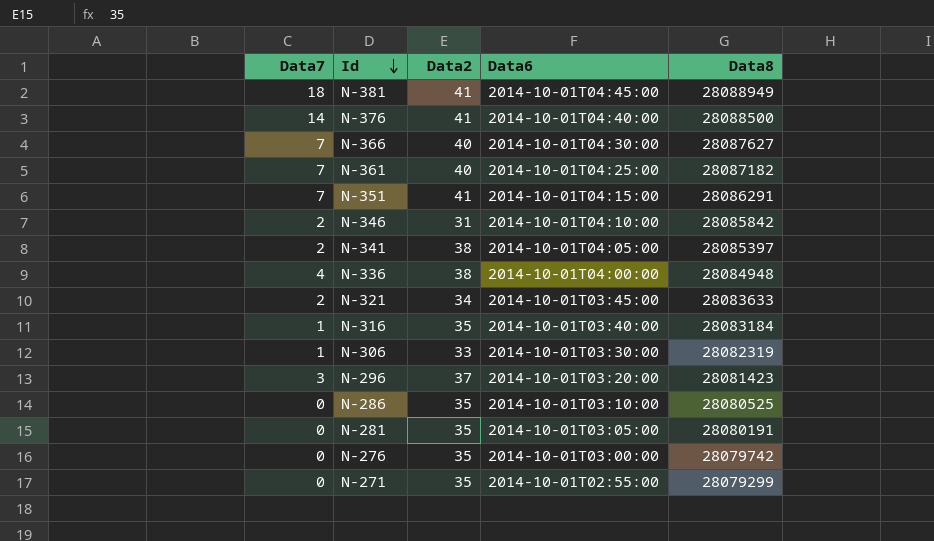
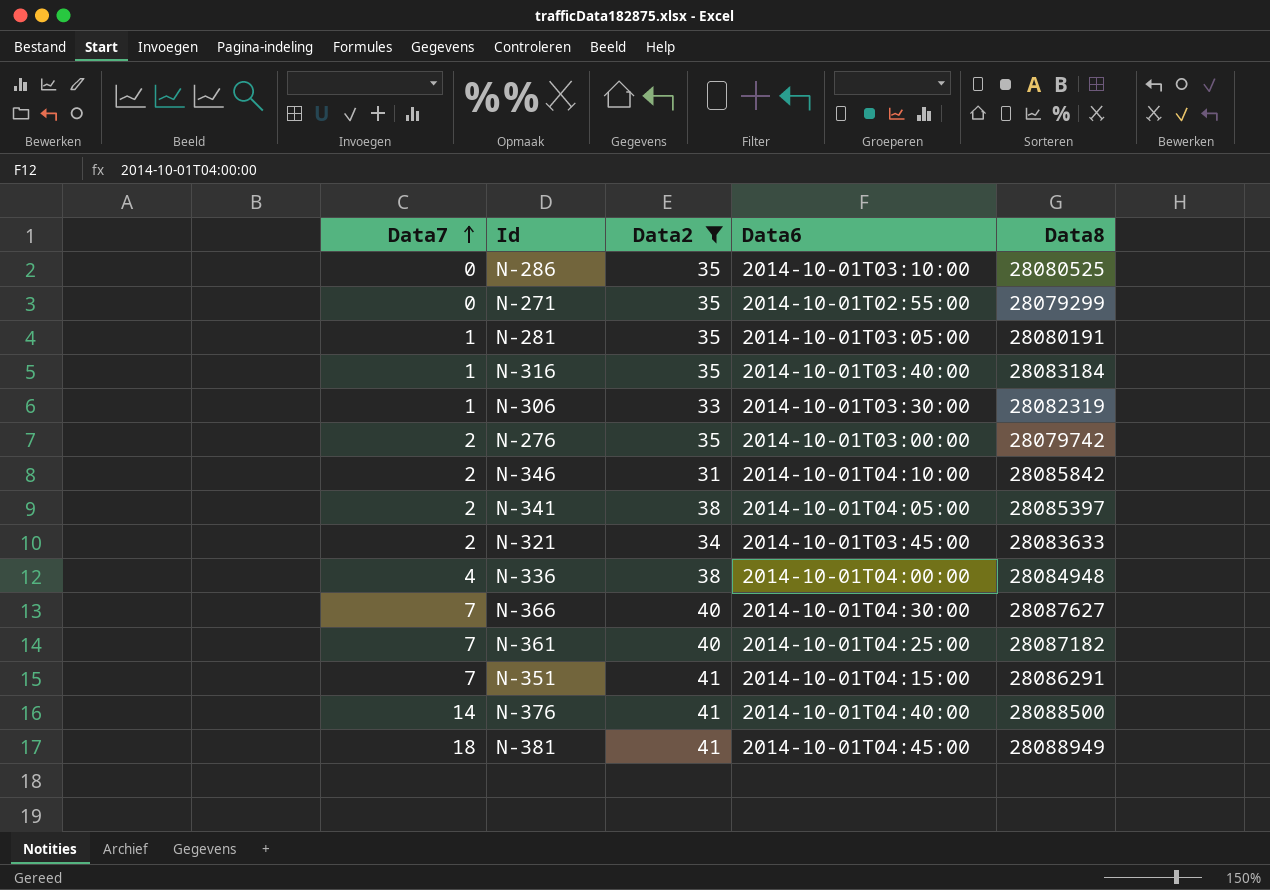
filter: none -> Data2 != 37
row order: Id descending -> Data7 ascending
N-281 | Data7: 0 -> 1
N-276 | Data7: 0 -> 2

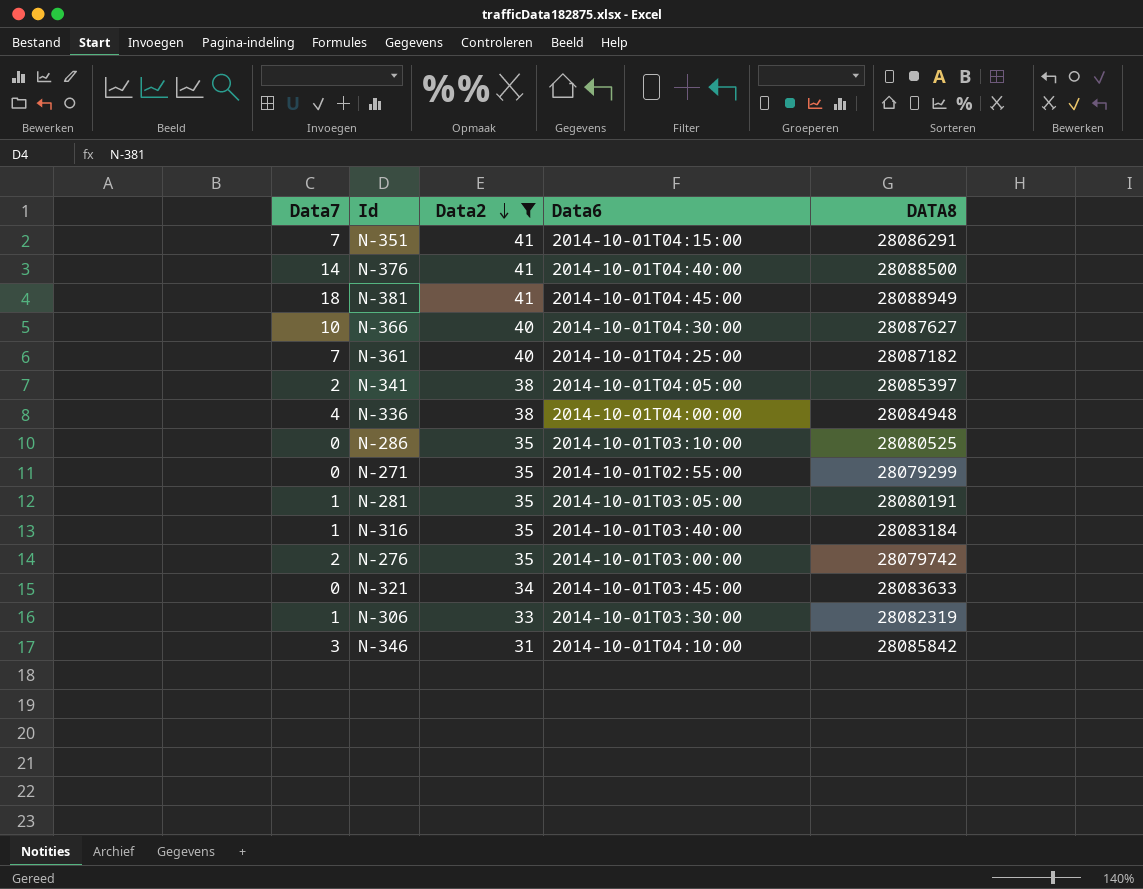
row order: Data7 ascending -> Data2 descending
column name: Data8 -> DATA8
N-366 | Data7: 7 -> 10
N-321 | Data7: 2 -> 0
N-346 | Data7: 2 -> 3

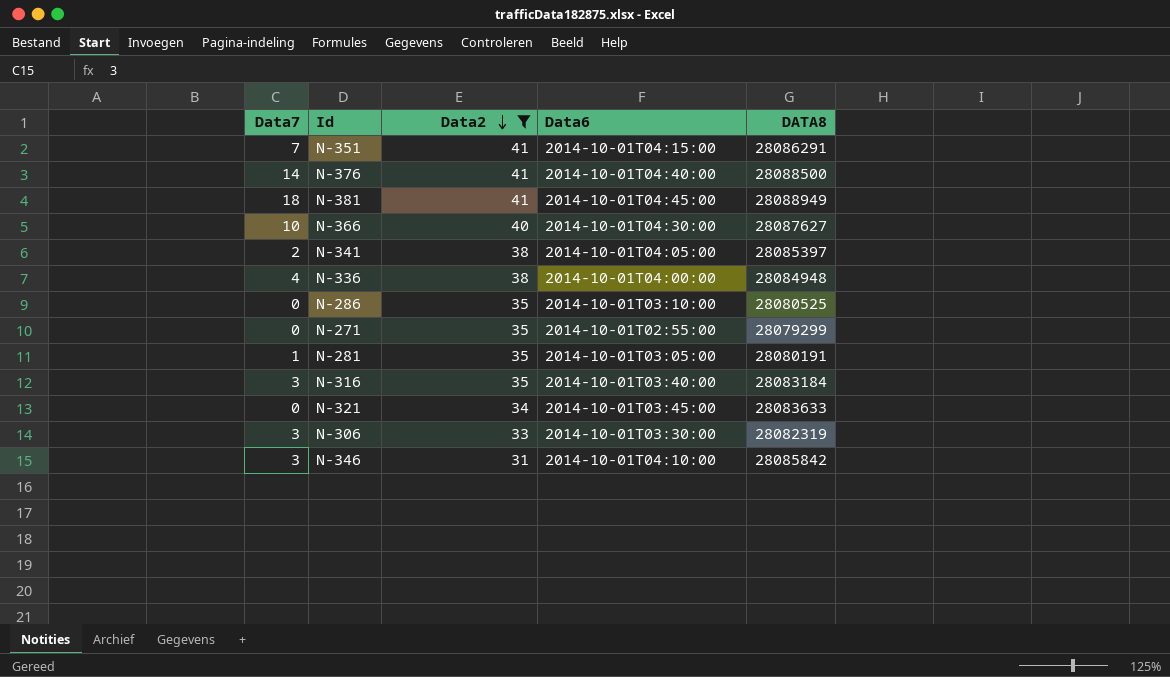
row N-361: 7 | 40 | 2014-10-01T04:25:00 | 28087182 -> none
row N-276: 2 | 35 | 2014-10-01T03:00:00 | 28079742 -> none
N-316 | Data7: 1 -> 3
N-306 | Data7: 1 -> 3

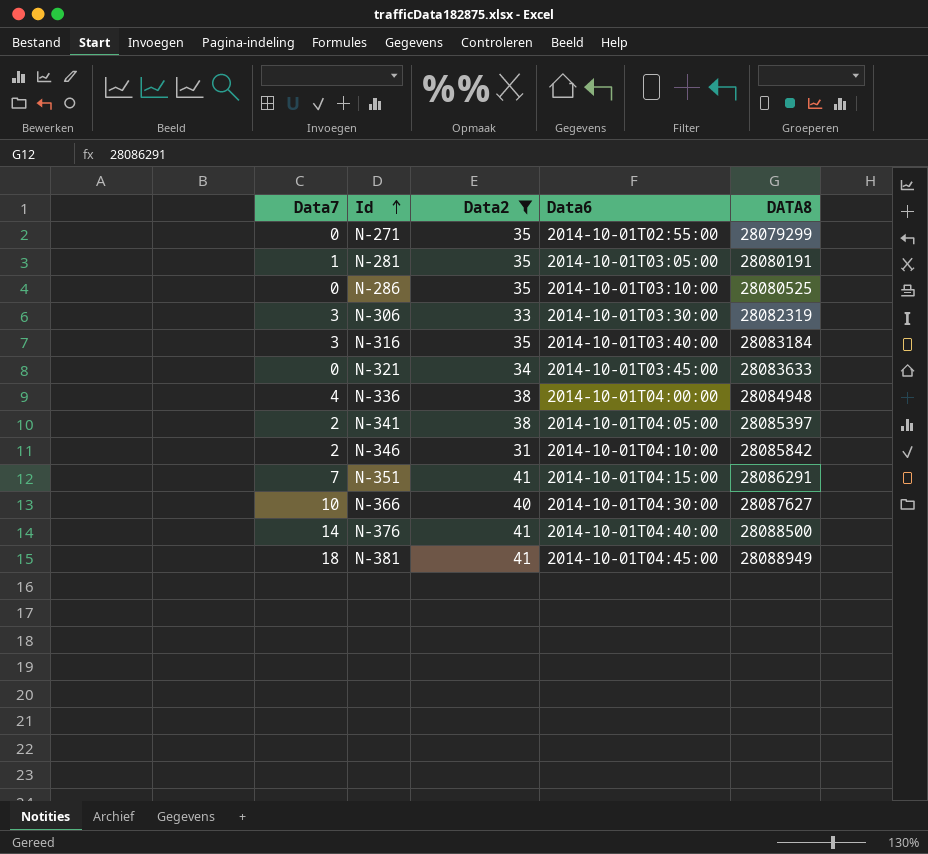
row order: Data2 descending -> Id ascending
N-346 | Data7: 3 -> 2

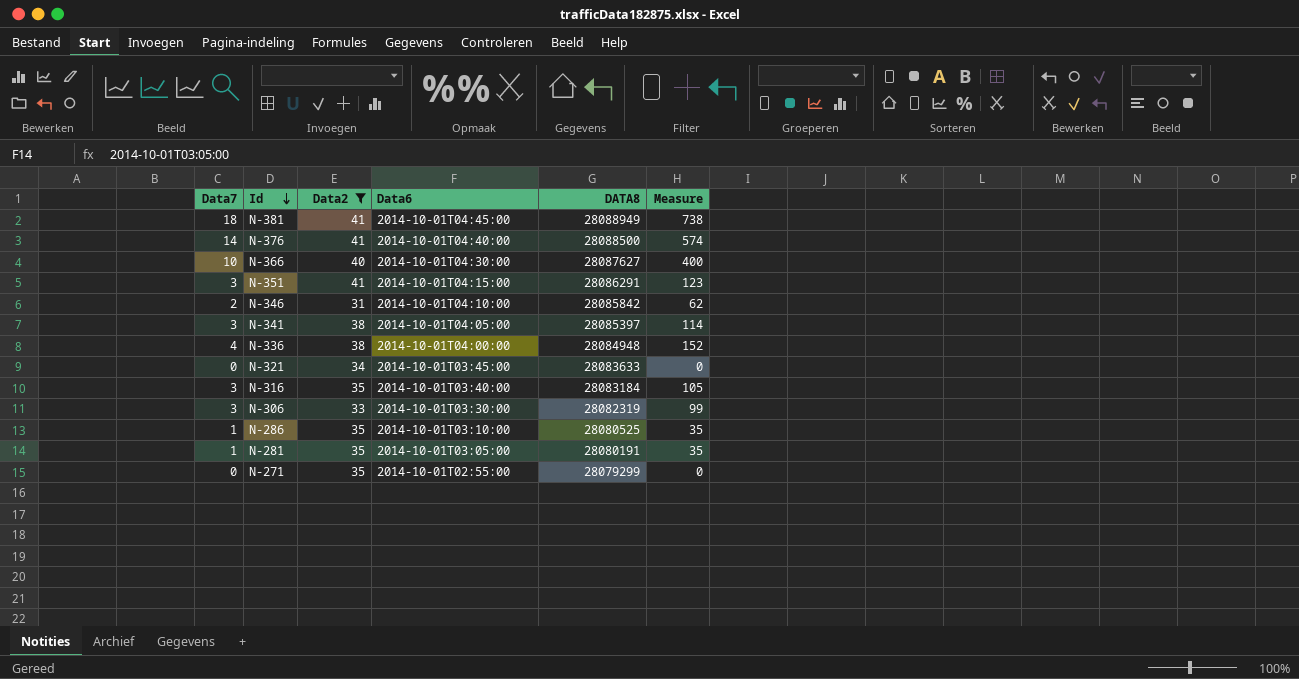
row order: Id ascending -> Id descending
column Measure | formula: none -> [Data7] * [Data2]
N-351 | Data7: 7 -> 3
N-341 | Data7: 2 -> 3
N-286 | Data7: 0 -> 1

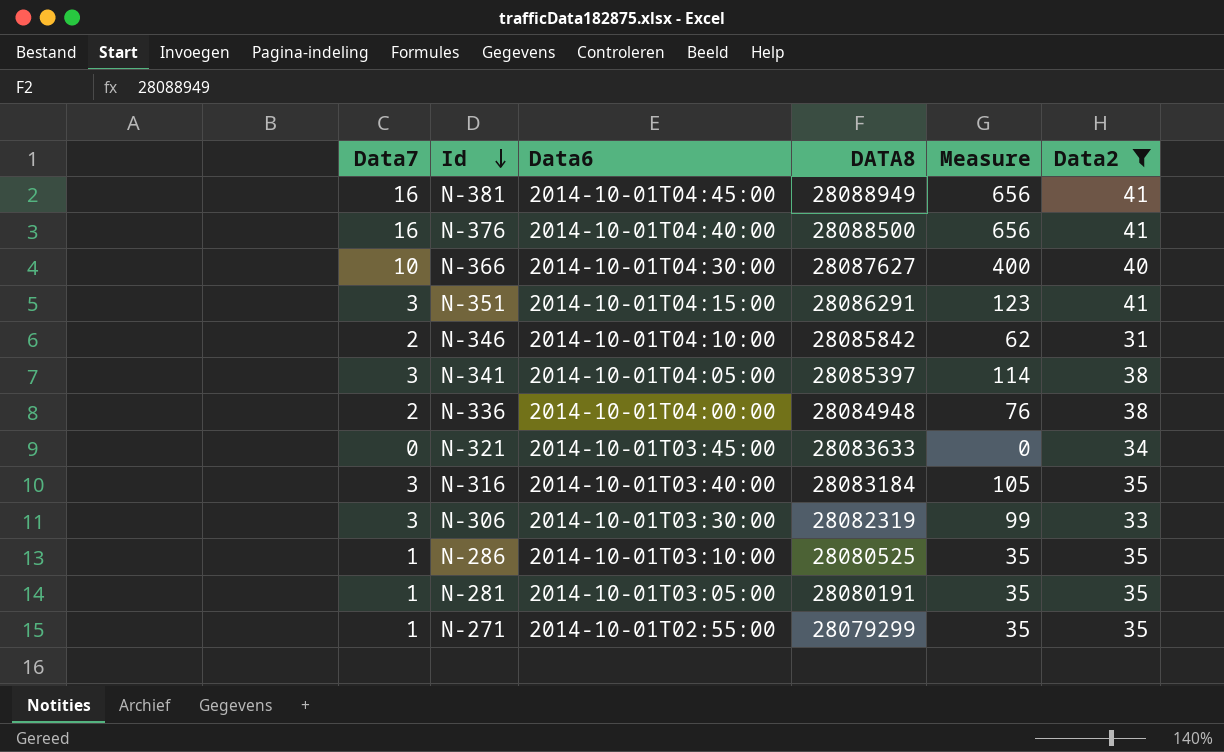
column Data2 | position: 3 -> 6
N-381 | Data7: 18 -> 16
N-381 | Measure: 738 -> 656
N-376 | Data7: 14 -> 16
N-376 | Measure: 574 -> 656
N-336 | Data7: 4 -> 2
N-336 | Measure: 152 -> 76
N-271 | Data7: 0 -> 1
N-271 | Measure: 0 -> 35

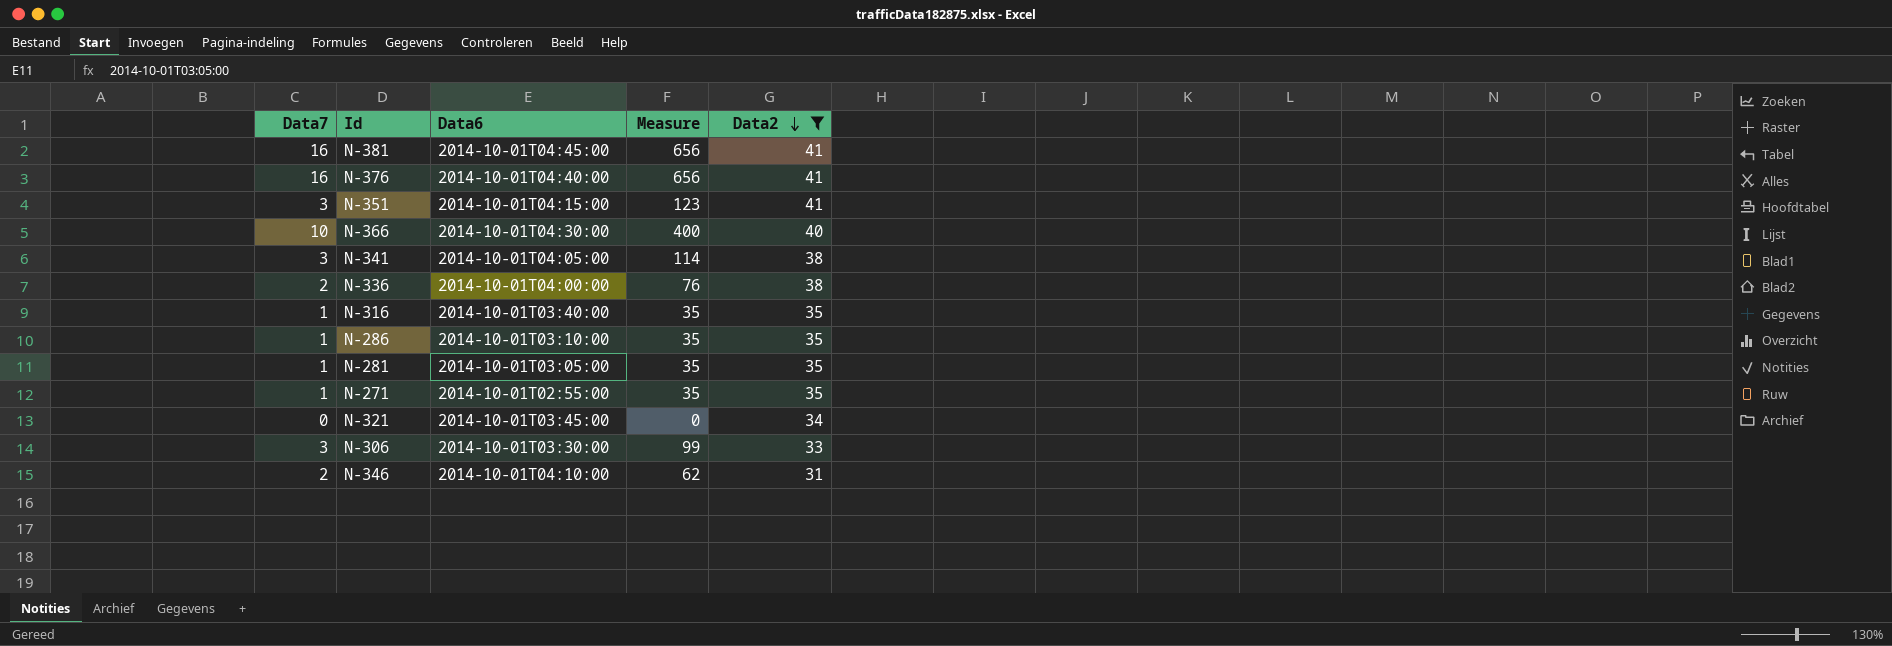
row order: Id descending -> Data2 descending
column DATA8 | position: 4 -> none
N-316 | Data7: 3 -> 1
N-316 | Measure: 105 -> 35

